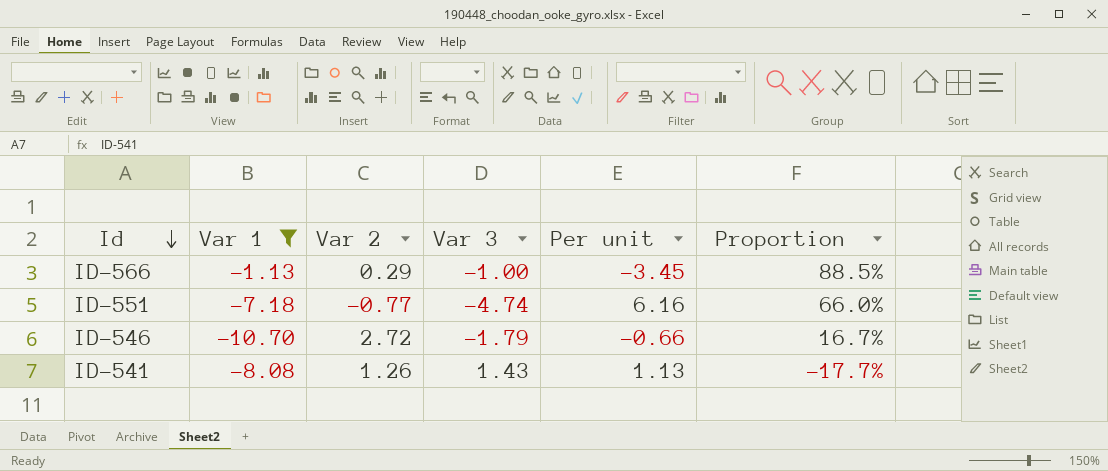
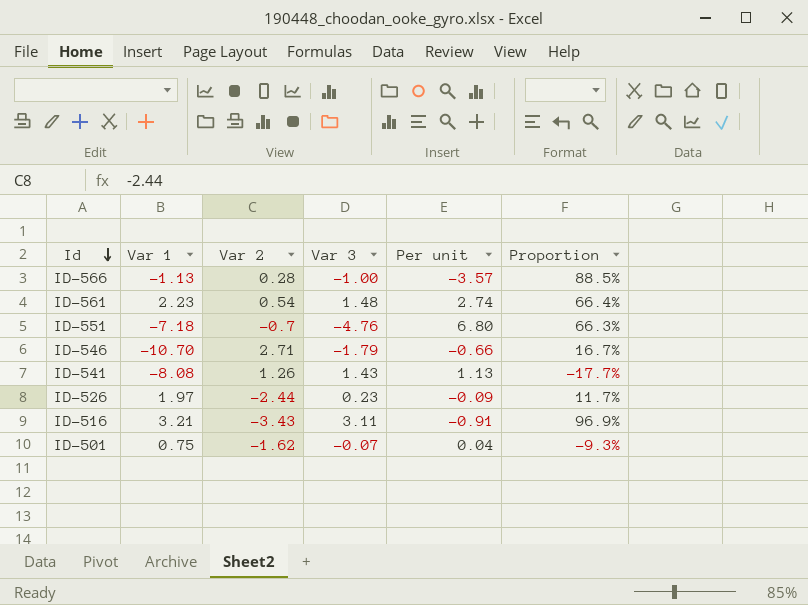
filter: Var 1 <= -1.13 -> none
ID-566 | Var 2: 0.29 -> 0.28
ID-566 | Per unit: -3.45 -> -3.57
ID-551 | Var 2: -0.77 -> -0.7
ID-551 | Var 3: -4.74 -> -4.76
ID-551 | Per unit: 6.16 -> 6.80
ID-551 | Proportion: 66.0% -> 66.3%
ID-546 | Var 2: 2.72 -> 2.71

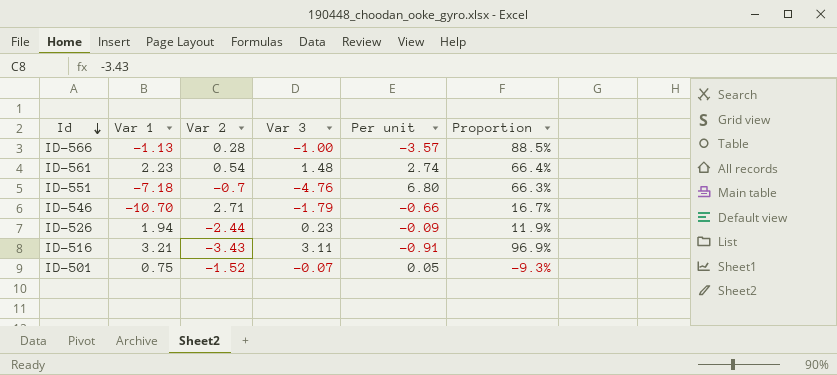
row ID-541: -8.08 | 1.26 | 1.43 | 1.13 | -17.7% -> none
ID-526 | Var 1: 1.97 -> 1.94
ID-526 | Proportion: 11.7% -> 11.9%
ID-501 | Var 2: -1.62 -> -1.52
ID-501 | Per unit: 0.04 -> 0.05

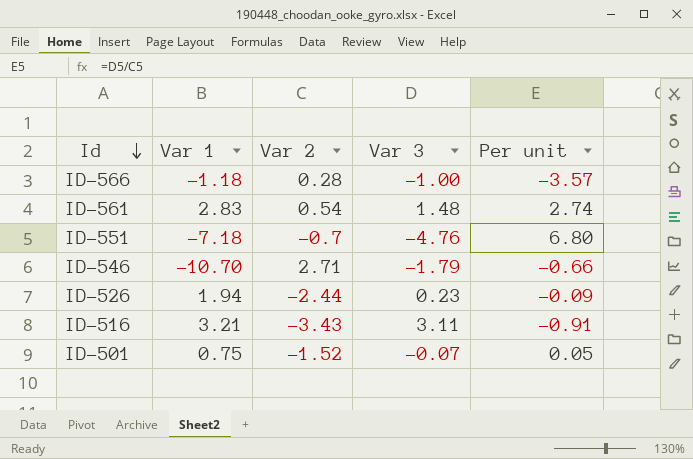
column Proportion | formula: [Var 3] / [Var 1] -> none
ID-566 | Var 1: -1.13 -> -1.18
ID-561 | Var 1: 2.23 -> 2.83

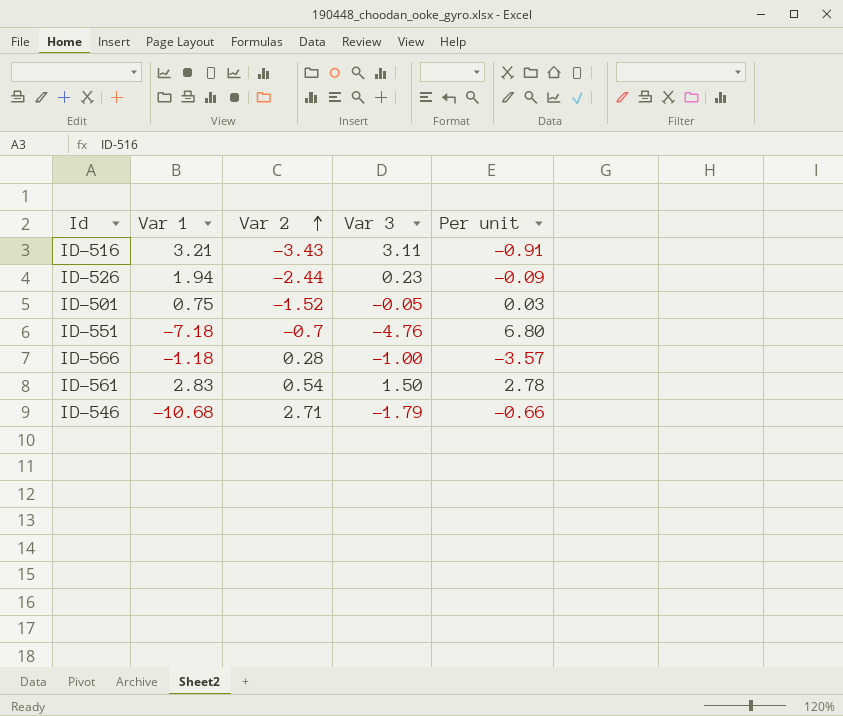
row order: Id descending -> Var 2 ascending
ID-501 | Var 3: -0.07 -> -0.05
ID-501 | Per unit: 0.05 -> 0.03
ID-561 | Var 3: 1.48 -> 1.50
ID-561 | Per unit: 2.74 -> 2.78
ID-546 | Var 1: -10.70 -> -10.68

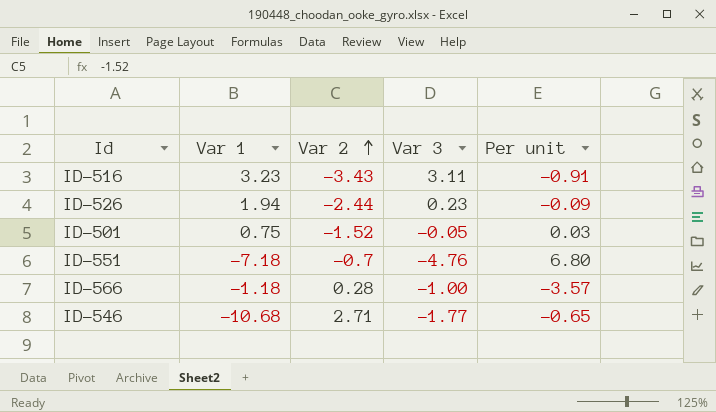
row ID-561: 2.83 | 0.54 | 1.50 | 2.78 -> none
ID-516 | Var 1: 3.21 -> 3.23
ID-546 | Var 3: -1.79 -> -1.77
ID-546 | Per unit: -0.66 -> -0.65

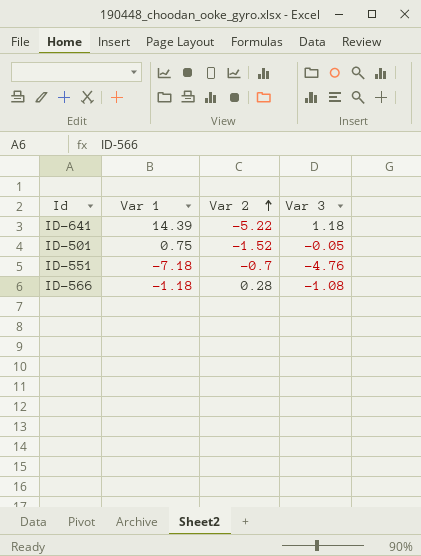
column Per unit | formula: [Var 3] / [Var 2] -> none
row ID-516: 3.23 | -3.43 | 3.11 | -0.91 -> none
row ID-526: 1.94 | -2.44 | 0.23 | -0.09 -> none
row ID-546: -10.68 | 2.71 | -1.77 | -0.65 -> none
row ID-641: none -> 14.39 | -5.22 | 1.18
ID-566 | Var 3: -1.00 -> -1.08

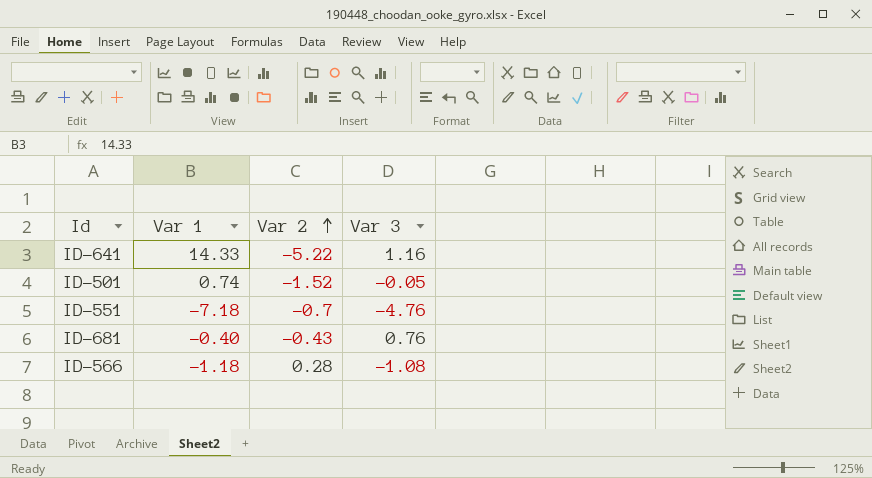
ID-641 | Var 1: 14.39 -> 14.33
ID-641 | Var 3: 1.18 -> 1.16
ID-501 | Var 1: 0.75 -> 0.74
row ID-681: none -> -0.40 | -0.43 | 0.76

